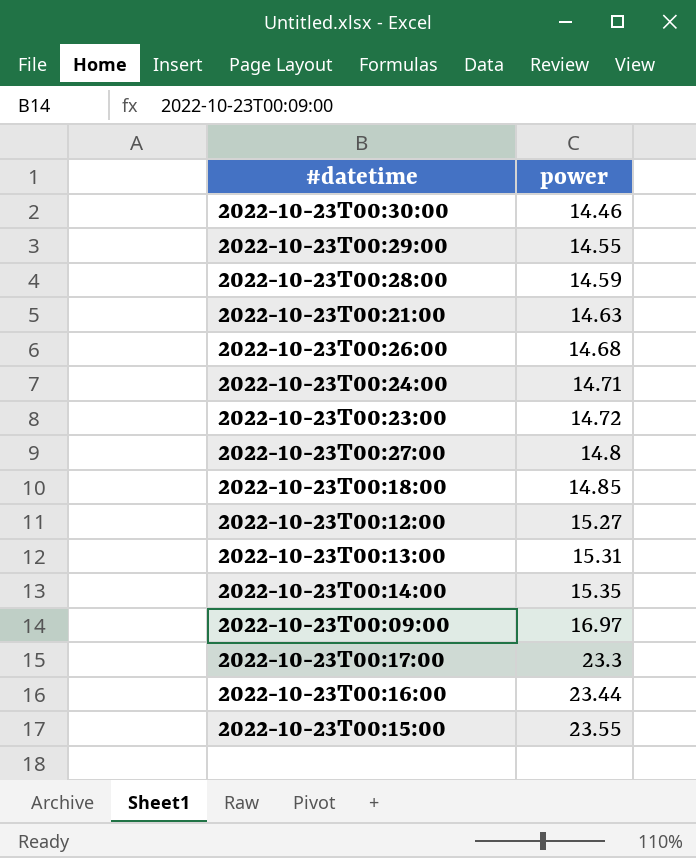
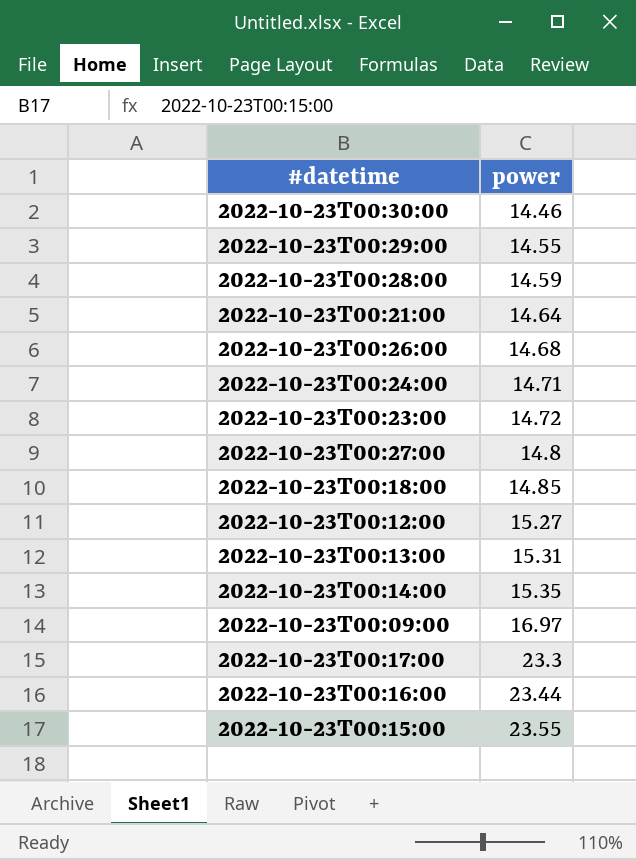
2022-10-23T00:21:00 | power: 14.63 -> 14.64

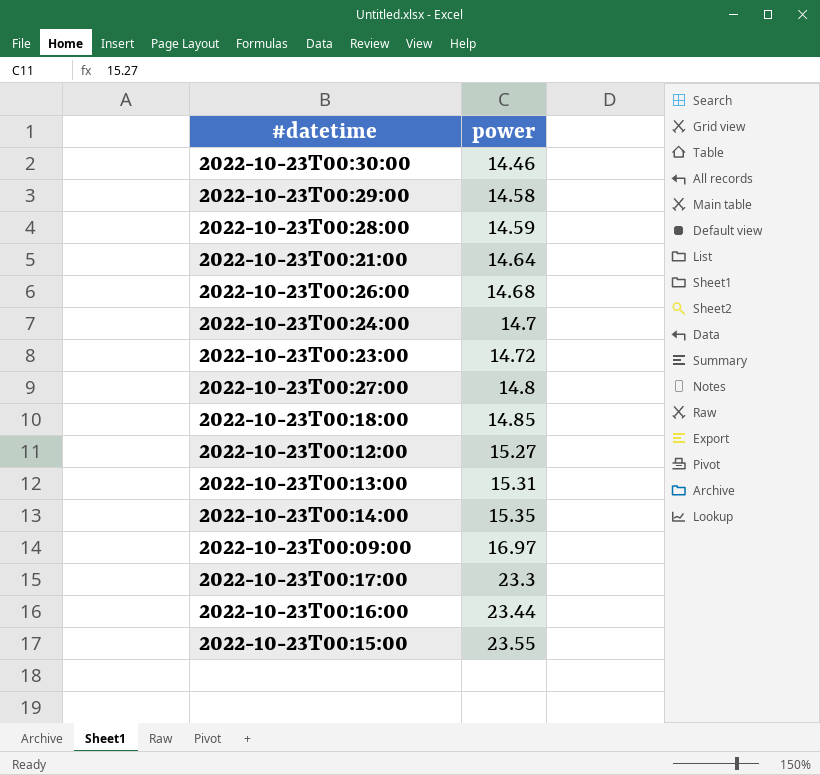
2022-10-23T00:29:00 | power: 14.55 -> 14.58
2022-10-23T00:24:00 | power: 14.71 -> 14.7

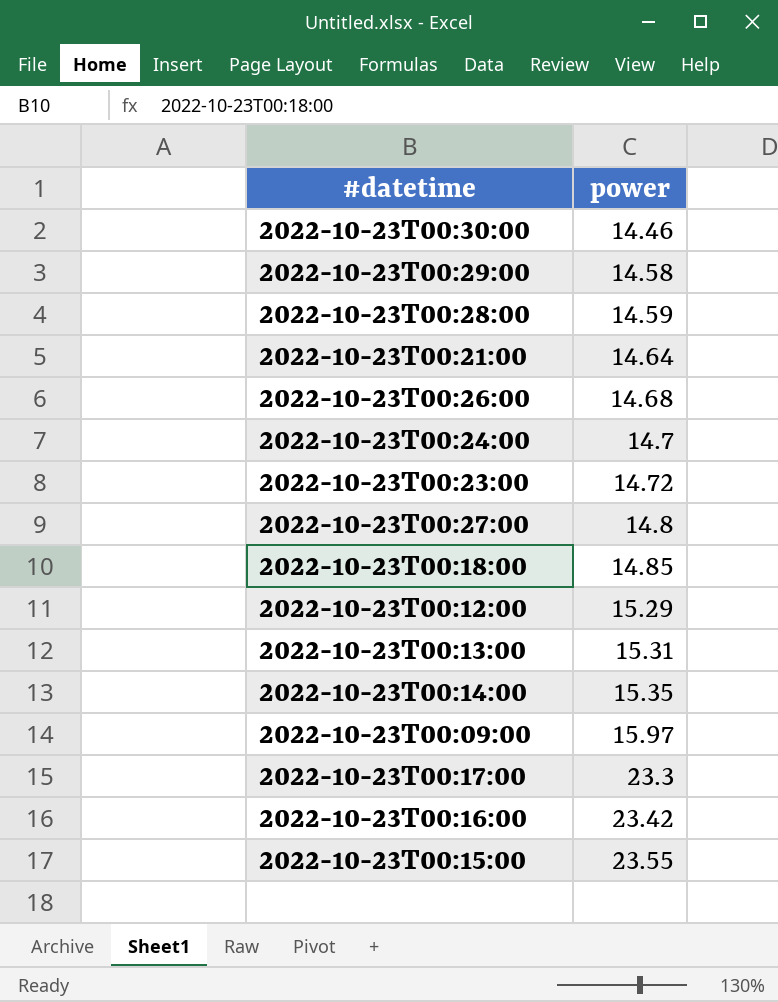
2022-10-23T00:12:00 | power: 15.27 -> 15.29
2022-10-23T00:09:00 | power: 16.97 -> 15.97
2022-10-23T00:16:00 | power: 23.44 -> 23.42

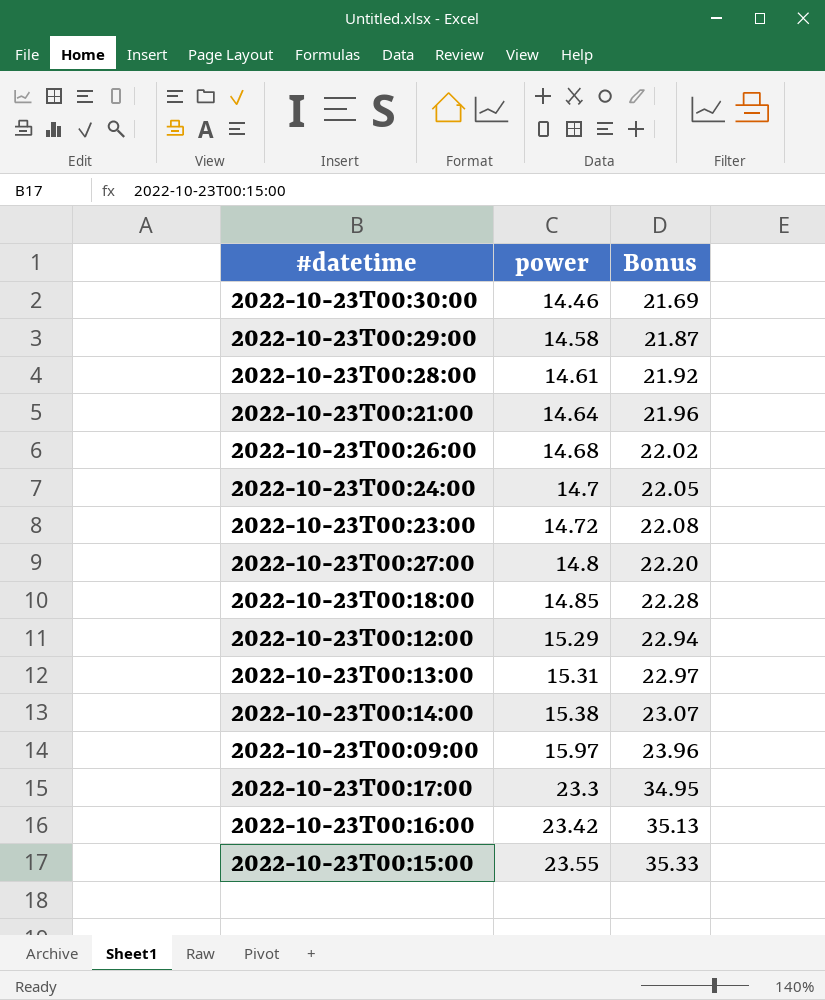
column Bonus | formula: none -> [power] * 1.5
2022-10-23T00:28:00 | power: 14.59 -> 14.61
2022-10-23T00:14:00 | power: 15.35 -> 15.38

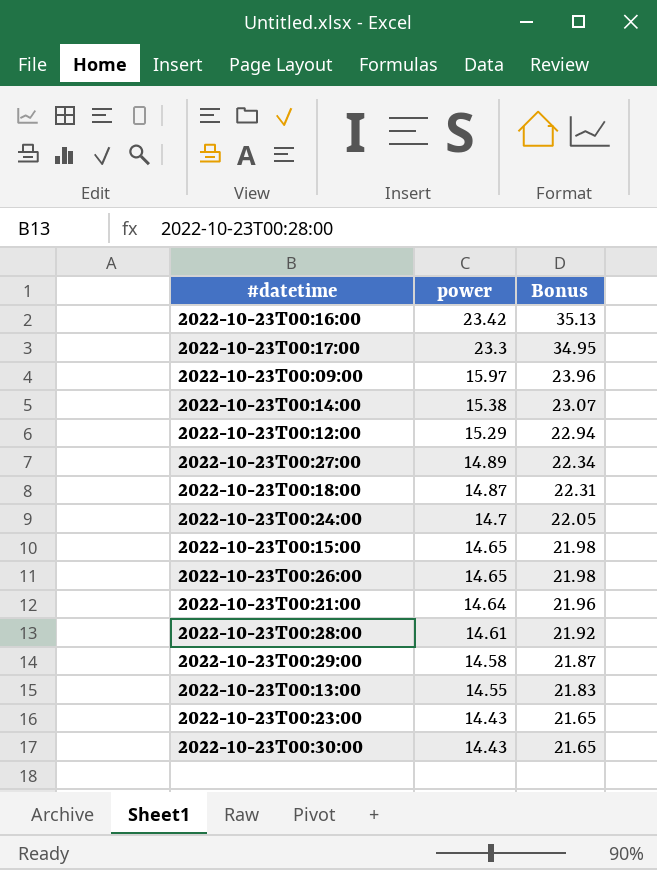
row order: power ascending -> power descending
2022-10-23T00:27:00 | power: 14.8 -> 14.89
2022-10-23T00:27:00 | Bonus: 22.20 -> 22.34
2022-10-23T00:18:00 | power: 14.85 -> 14.87
2022-10-23T00:18:00 | Bonus: 22.28 -> 22.31
2022-10-23T00:15:00 | power: 23.55 -> 14.65
2022-10-23T00:15:00 | Bonus: 35.33 -> 21.98
2022-10-23T00:26:00 | power: 14.68 -> 14.65
2022-10-23T00:26:00 | Bonus: 22.02 -> 21.98
2022-10-23T00:13:00 | power: 15.31 -> 14.55
2022-10-23T00:13:00 | Bonus: 22.97 -> 21.83
2022-10-23T00:23:00 | power: 14.72 -> 14.43
2022-10-23T00:23:00 | Bonus: 22.08 -> 21.65
2022-10-23T00:30:00 | power: 14.46 -> 14.43
2022-10-23T00:30:00 | Bonus: 21.69 -> 21.65

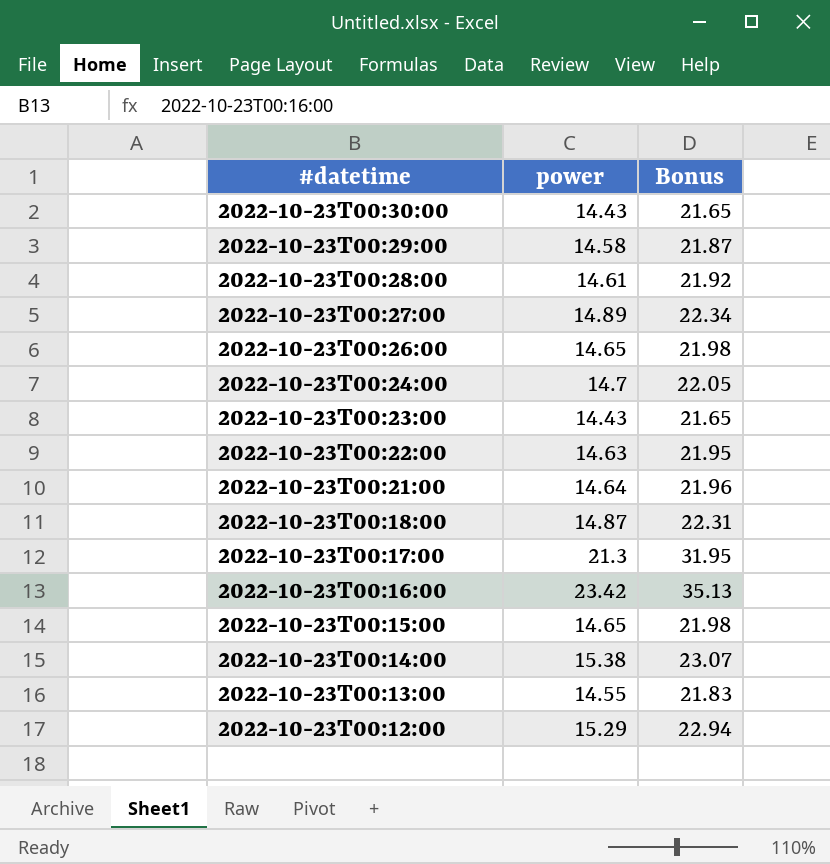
row order: power descending -> #datetime descending
row 2022-10-23T00:09:00: 15.97 | 23.96 -> none
row 2022-10-23T00:22:00: none -> 14.63 | 21.95
2022-10-23T00:17:00 | power: 23.3 -> 21.3
2022-10-23T00:17:00 | Bonus: 34.95 -> 31.95

